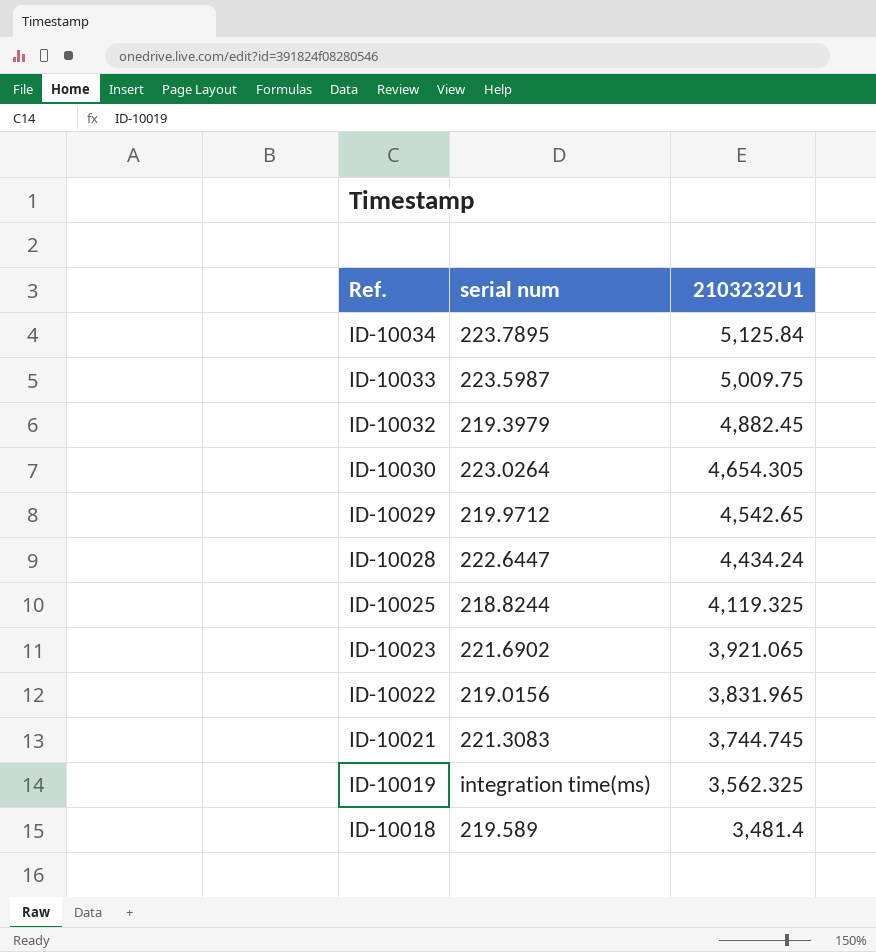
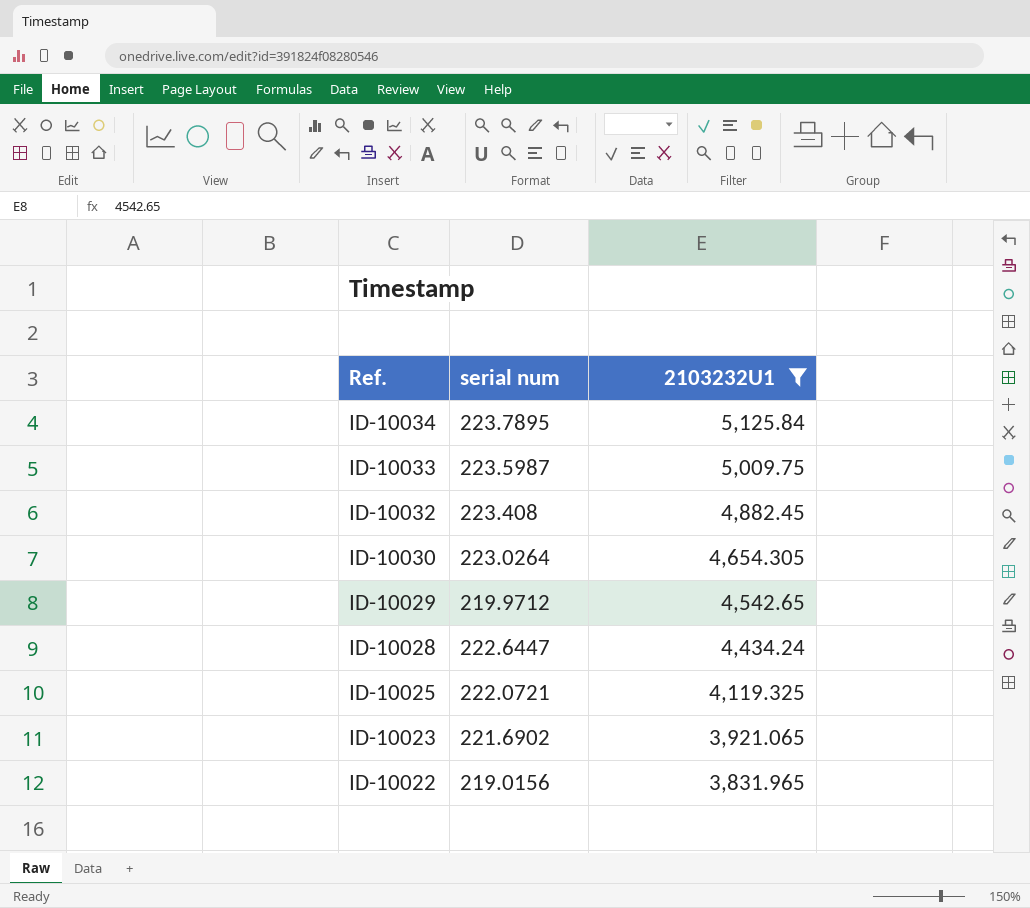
filter: none -> 2103232U1 >= 3,831.965
ID-10032 | serial num: 219.3979 -> 223.408
ID-10025 | serial num: 218.8244 -> 222.0721

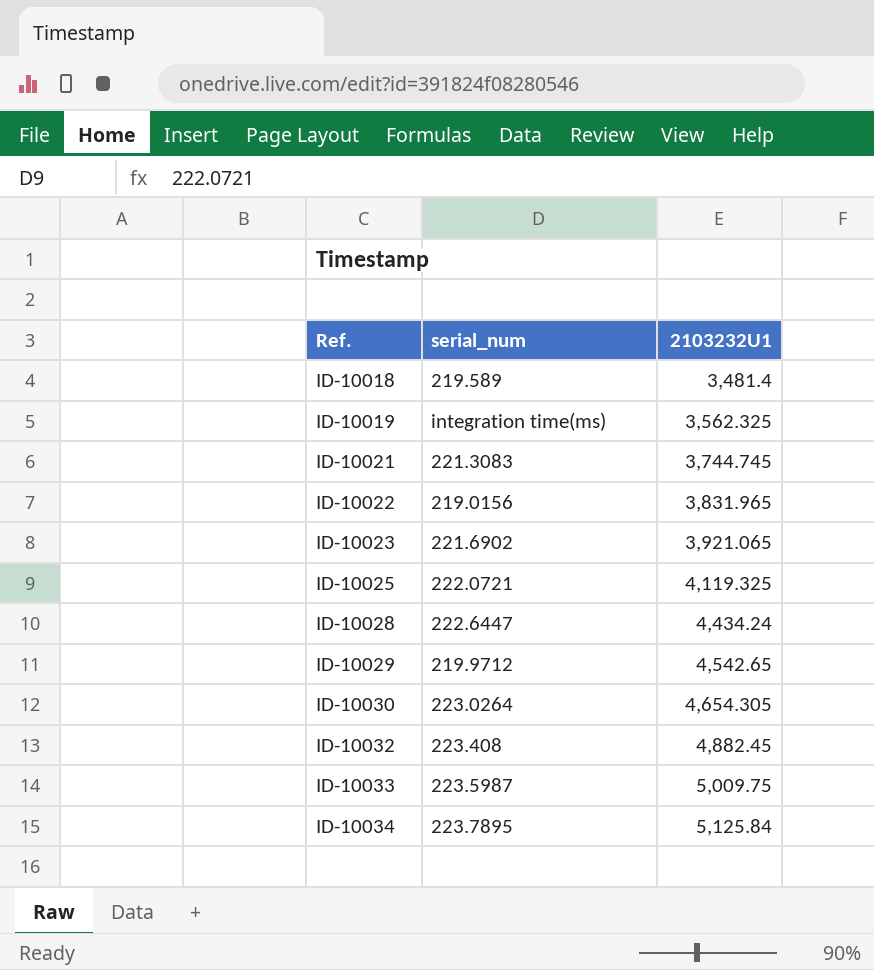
filter: 2103232U1 >= 3,831.965 -> none
row order: Ref. descending -> Ref. ascending
column name: serial num -> serial_num

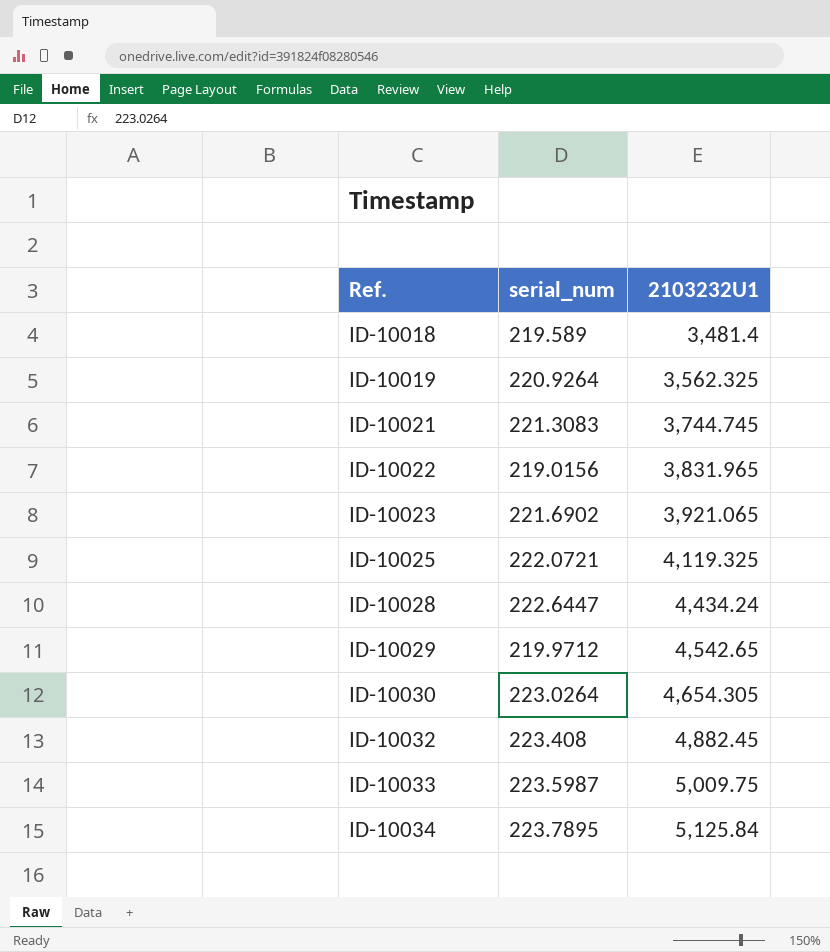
ID-10019 | serial_num: integration time(ms) -> 220.9264

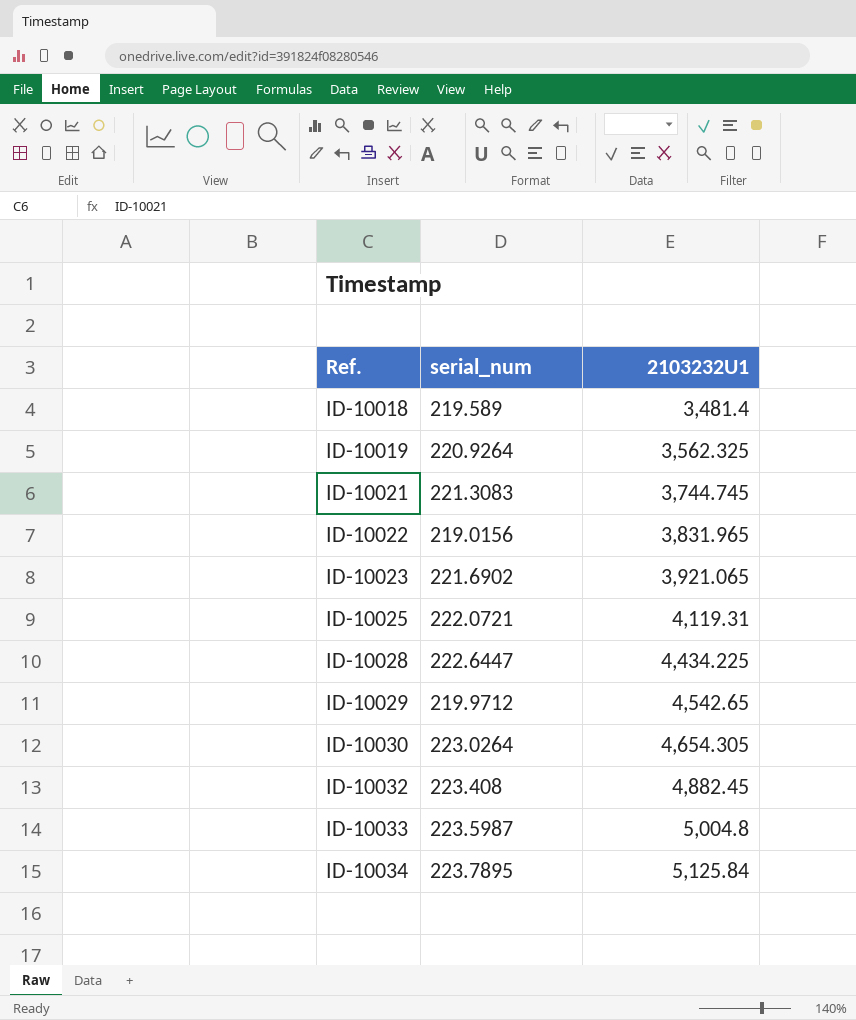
ID-10025 | 2103232U1: 4,119.325 -> 4,119.31
ID-10028 | 2103232U1: 4,434.24 -> 4,434.225
ID-10033 | 2103232U1: 5,009.75 -> 5,004.8

